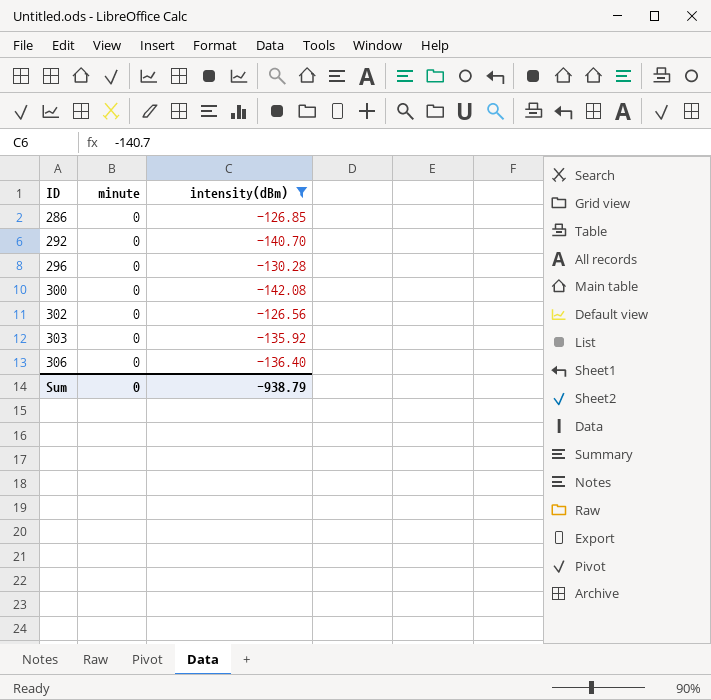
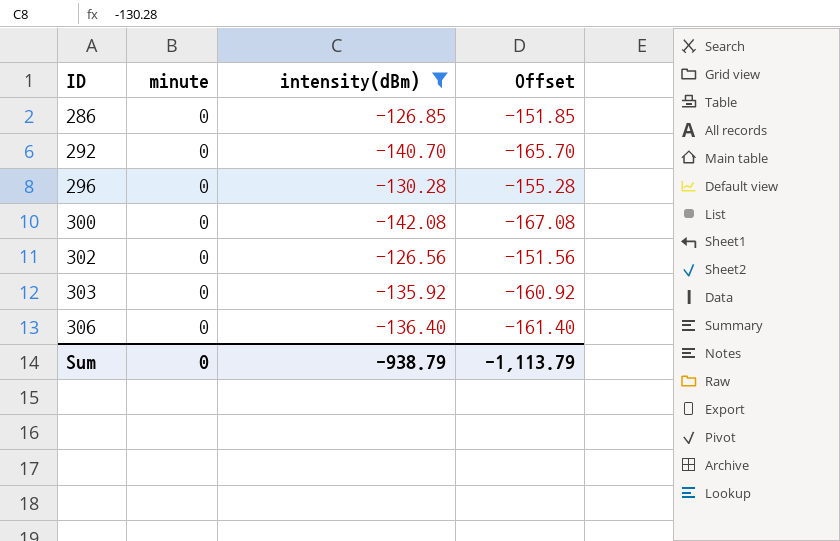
column Offset | formula: none -> [intensity(dBm)] - 25

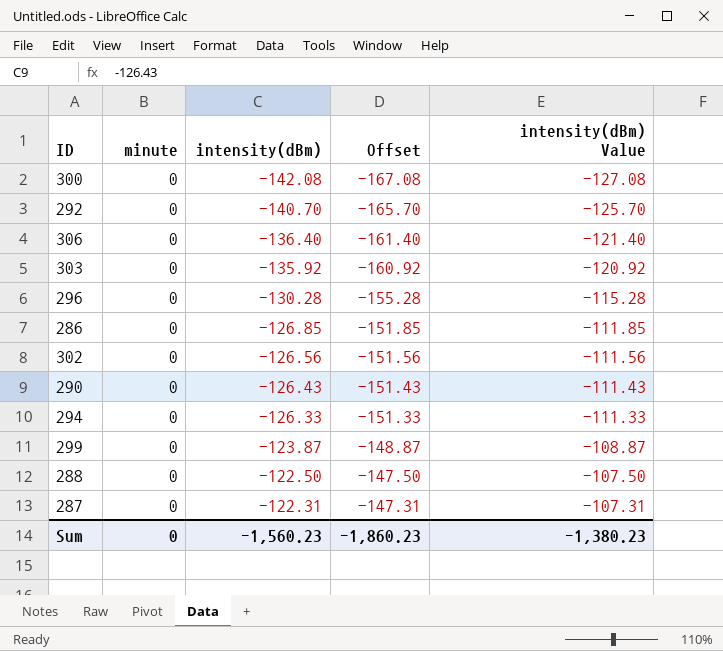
filter: intensity(dBm) <= -126.56 -> none
row order: ID ascending -> intensity(dBm) ascending
column intensity(dBm) Value | formula: none -> [intensity(dBm)] + 15
Sum | intensity(dBm): -938.79 -> -1,560.23
Sum | Offset: -1,113.79 -> -1,860.23

